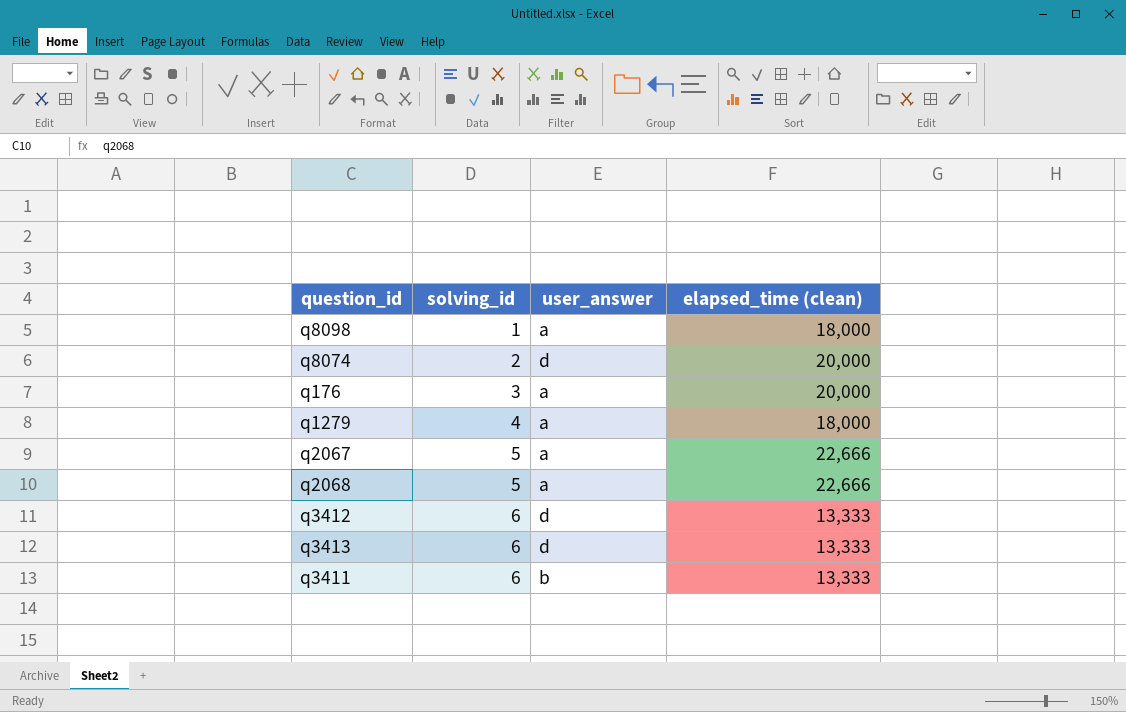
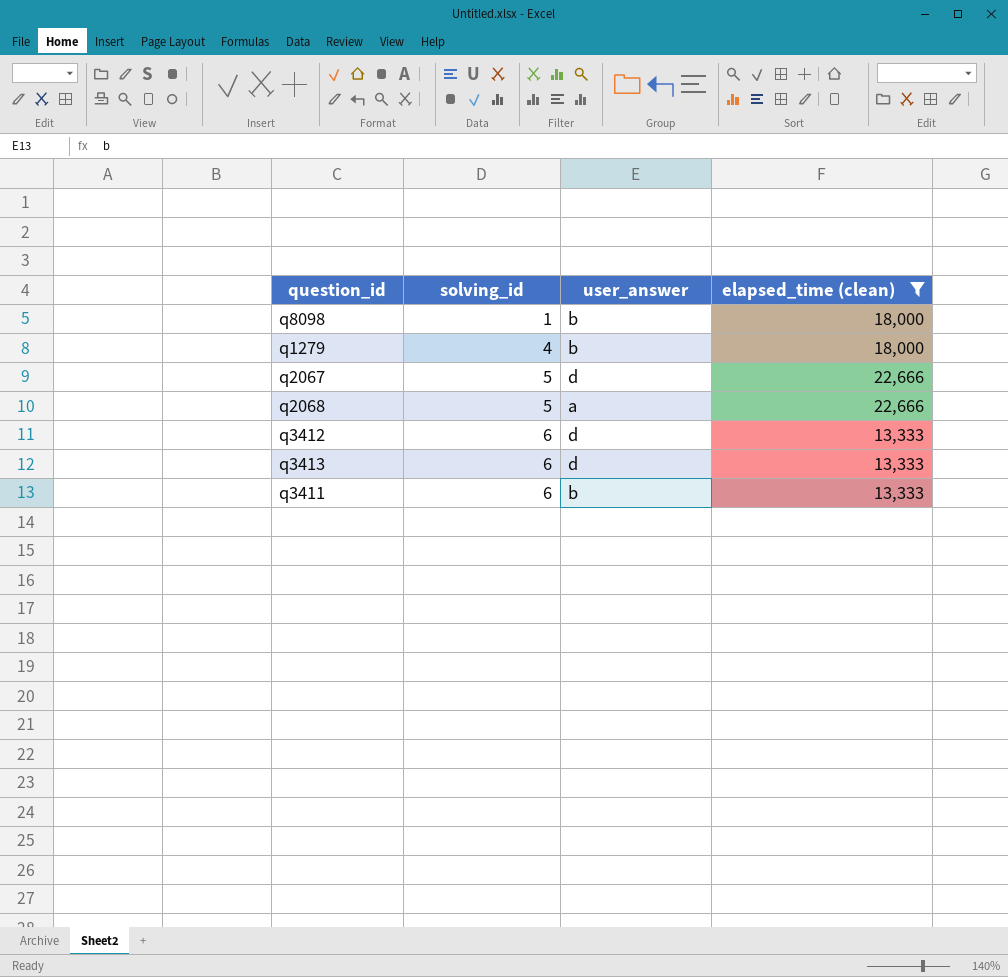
filter: none -> elapsed_time (clean) != 20,000
q8098 | user_answer: a -> b
q1279 | user_answer: a -> b
q2067 | user_answer: a -> d

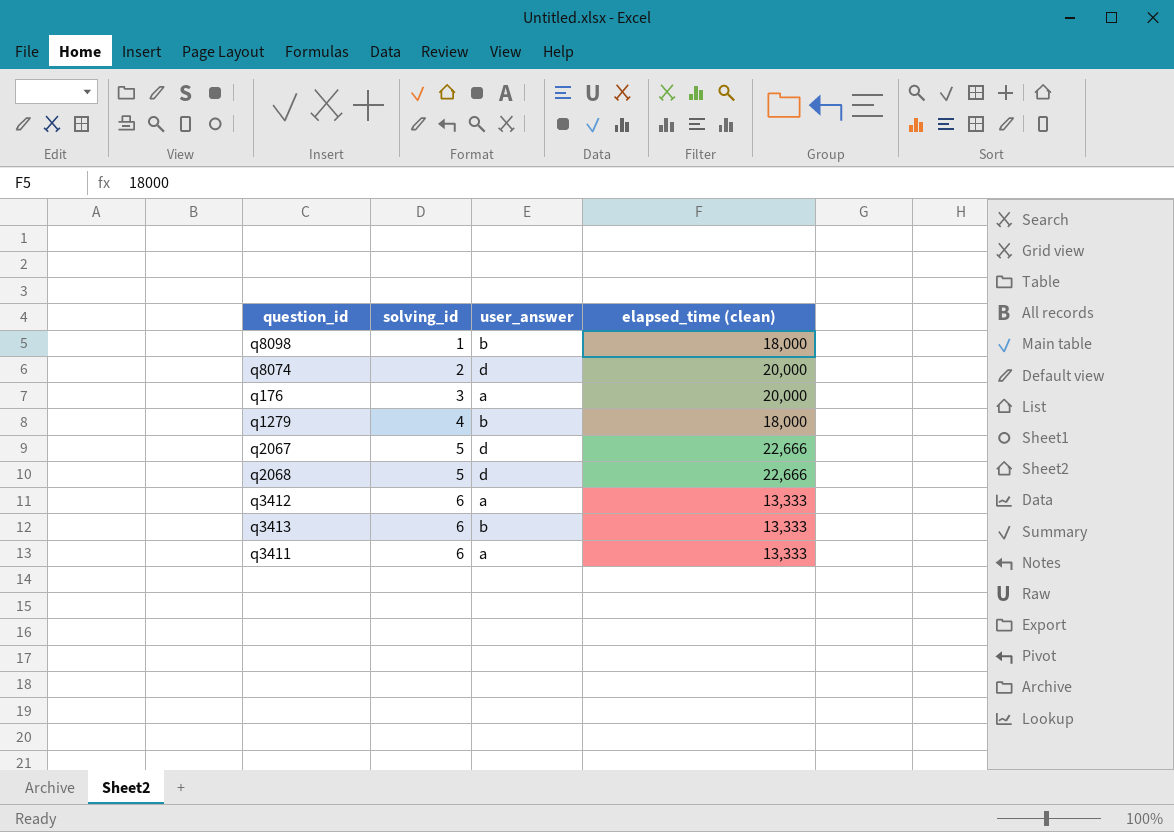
filter: elapsed_time (clean) != 20,000 -> none
q2068 | user_answer: a -> d
q3412 | user_answer: d -> a
q3413 | user_answer: d -> b
q3411 | user_answer: b -> a

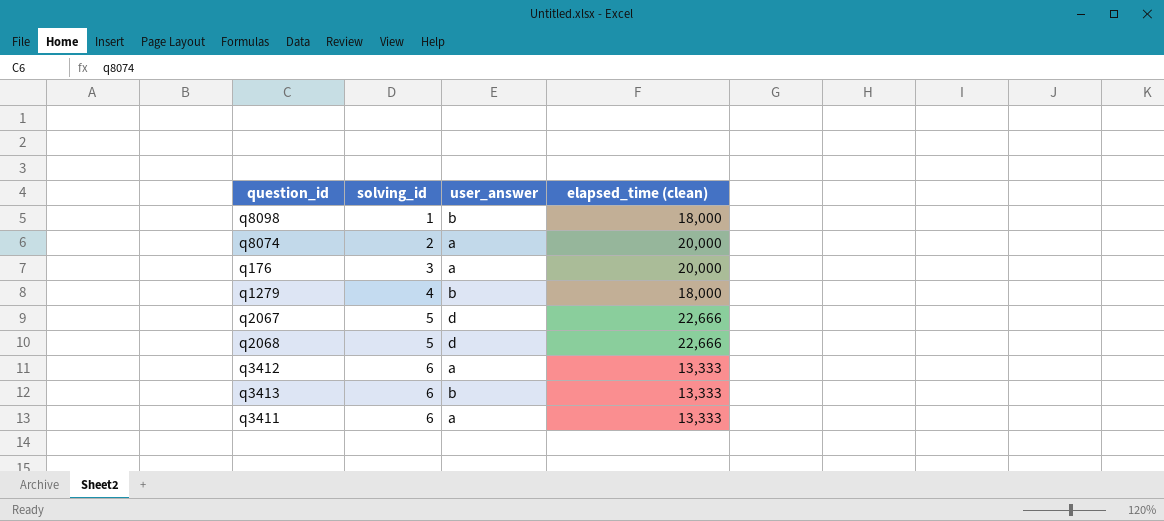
q8074 | user_answer: d -> a

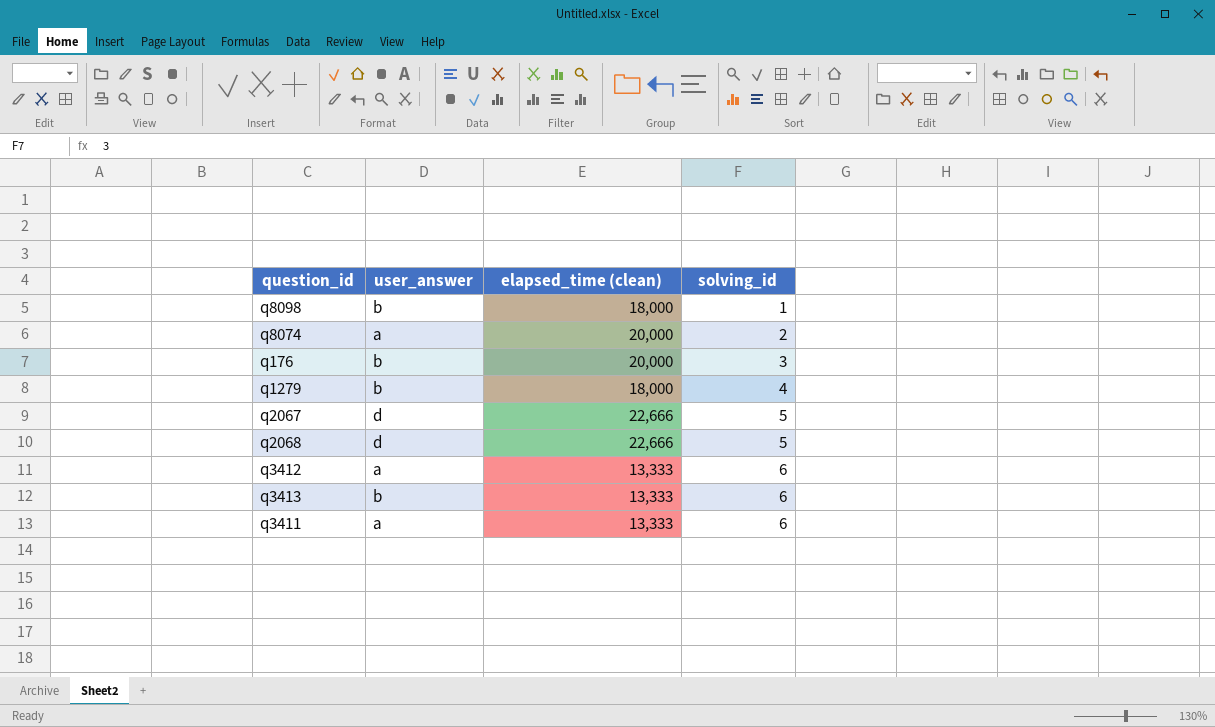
column solving_id | position: 2 -> 4
q176 | user_answer: a -> b

